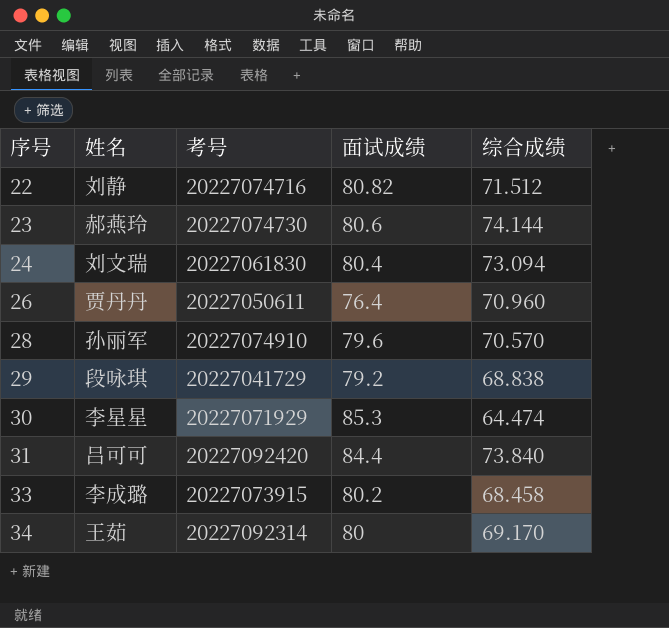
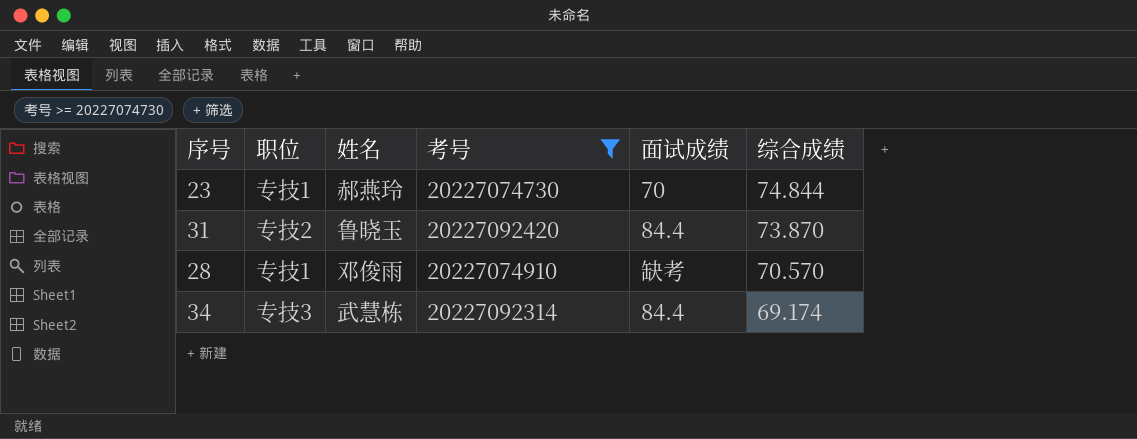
filter: none -> 考号 >= 20227074730
row order: 序号 ascending -> 综合成绩 descending
column 职位 | position: none -> 2
23 | 面试成绩: 80.6 -> 70
23 | 综合成绩: 74.144 -> 74.844
31 | 姓名: 吕可可 -> 鲁晓玉
31 | 综合成绩: 73.840 -> 73.870
28 | 姓名: 孙丽军 -> 邓俊雨
28 | 面试成绩: 79.6 -> 缺考
34 | 姓名: 王茹 -> 武慧栋
34 | 面试成绩: 80 -> 84.4
34 | 综合成绩: 69.170 -> 69.174

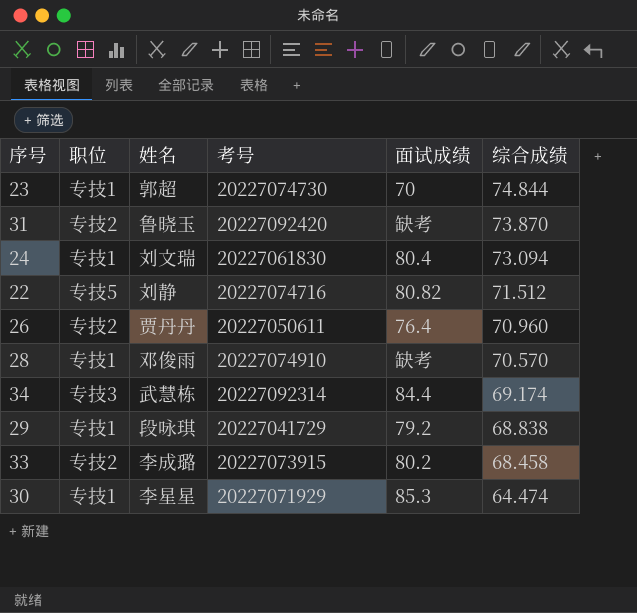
filter: 考号 >= 20227074730 -> none
23 | 姓名: 郝燕玲 -> 郭超
31 | 面试成绩: 84.4 -> 缺考

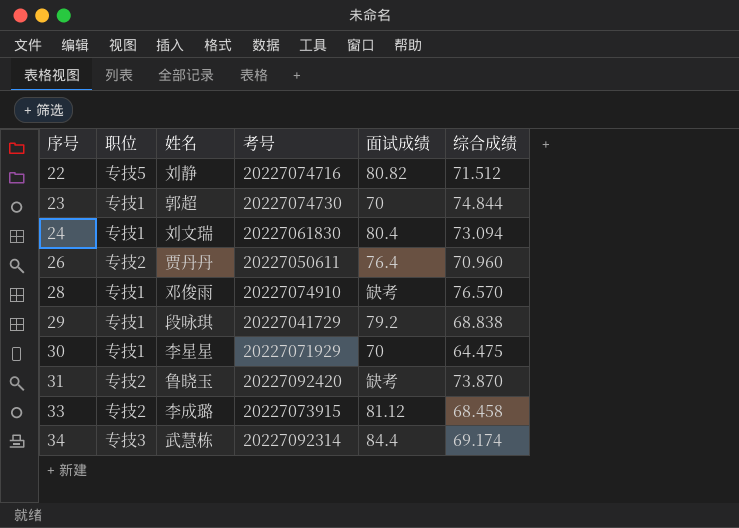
row order: 综合成绩 descending -> 序号 ascending
28 | 综合成绩: 70.570 -> 76.570
30 | 面试成绩: 85.3 -> 70
30 | 综合成绩: 64.474 -> 64.475
33 | 面试成绩: 80.2 -> 81.12

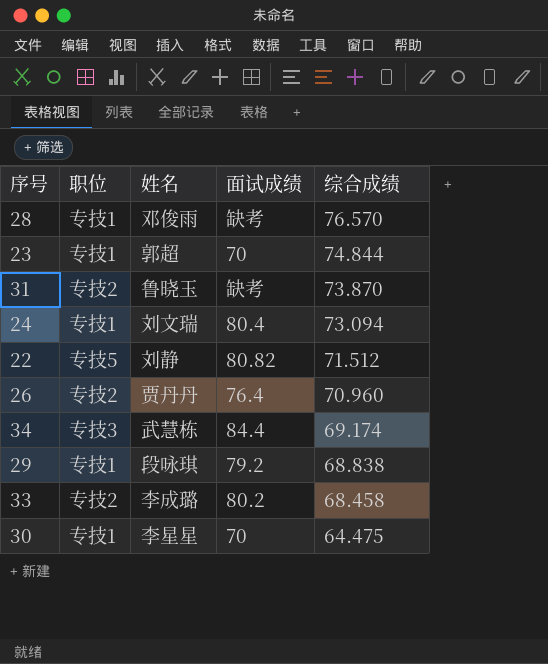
row order: 序号 ascending -> 综合成绩 descending
column 考号 | position: 4 -> none
33 | 面试成绩: 81.12 -> 80.2

